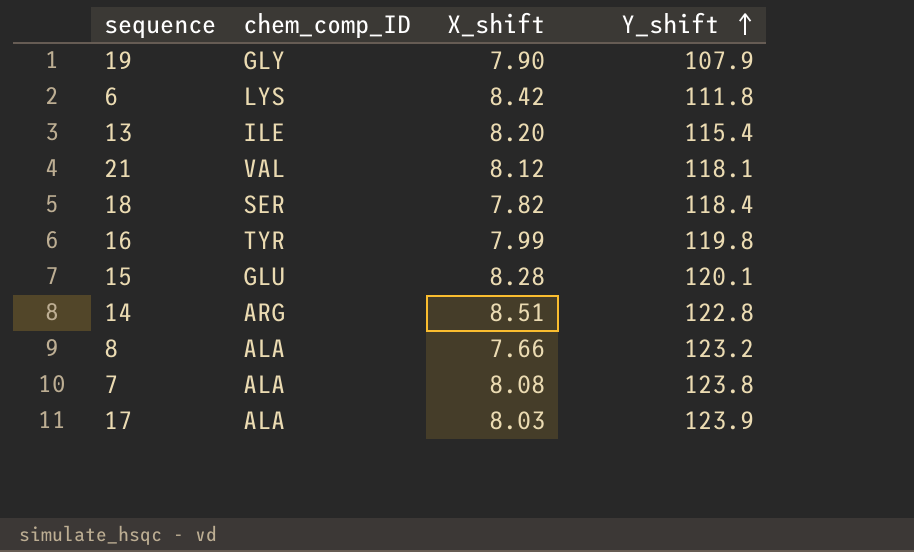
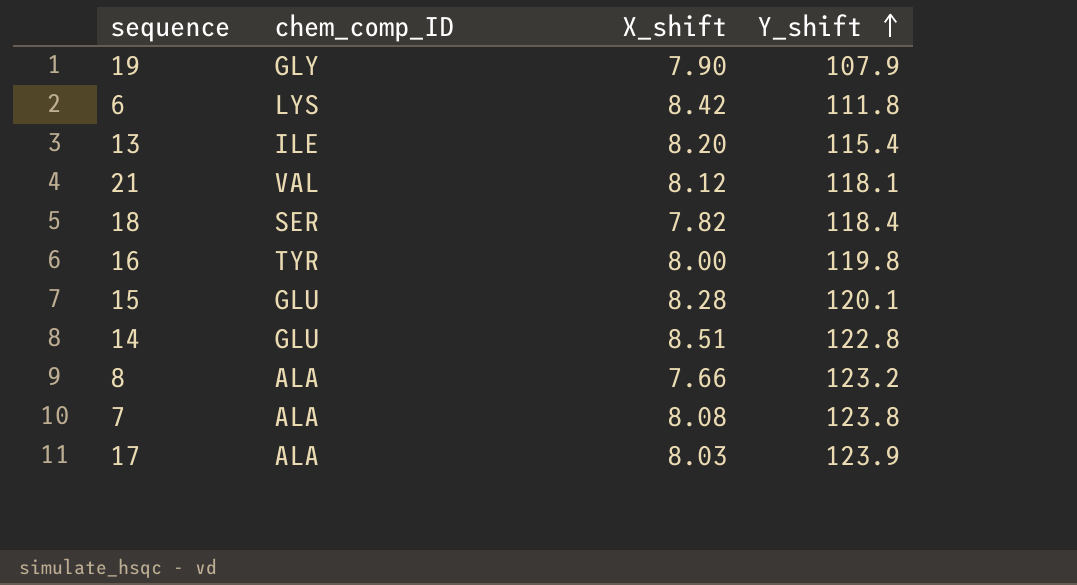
16 | X_shift: 7.99 -> 8.00
14 | chem_comp_ID: ARG -> GLU

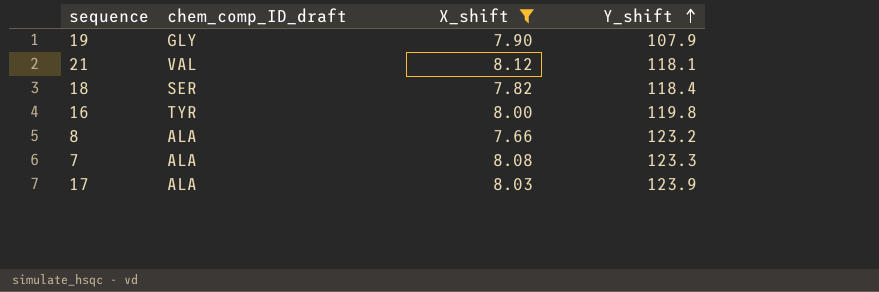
filter: none -> X_shift <= 8.12
column name: chem_comp_ID -> chem_comp_ID_draft
7 | Y_shift: 123.8 -> 123.3

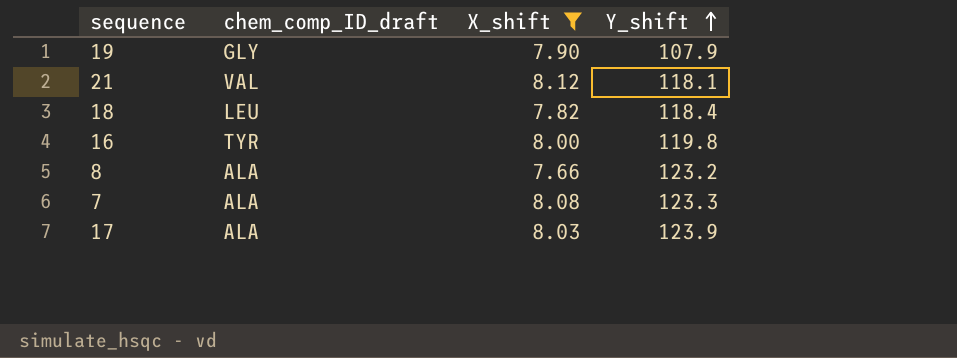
18 | chem_comp_ID_draft: SER -> LEU

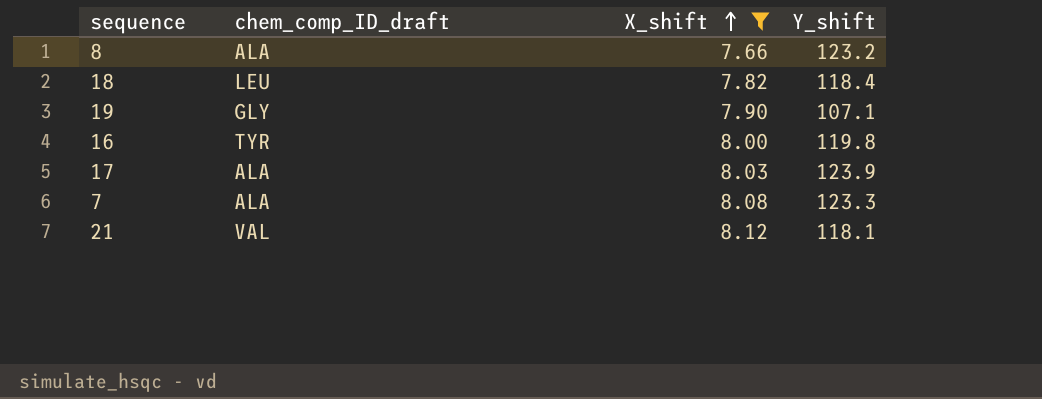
row order: Y_shift ascending -> X_shift ascending
19 | Y_shift: 107.9 -> 107.1

